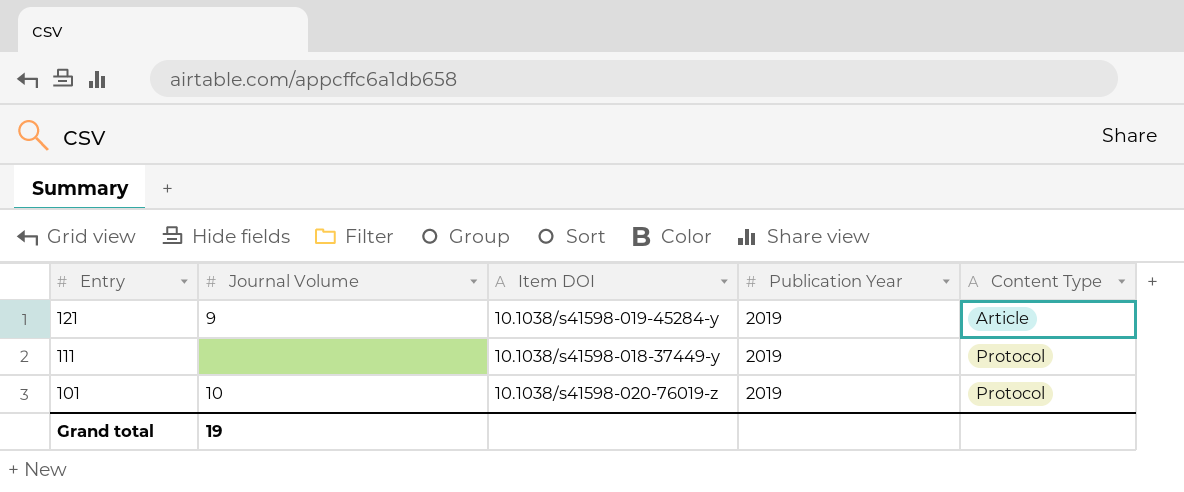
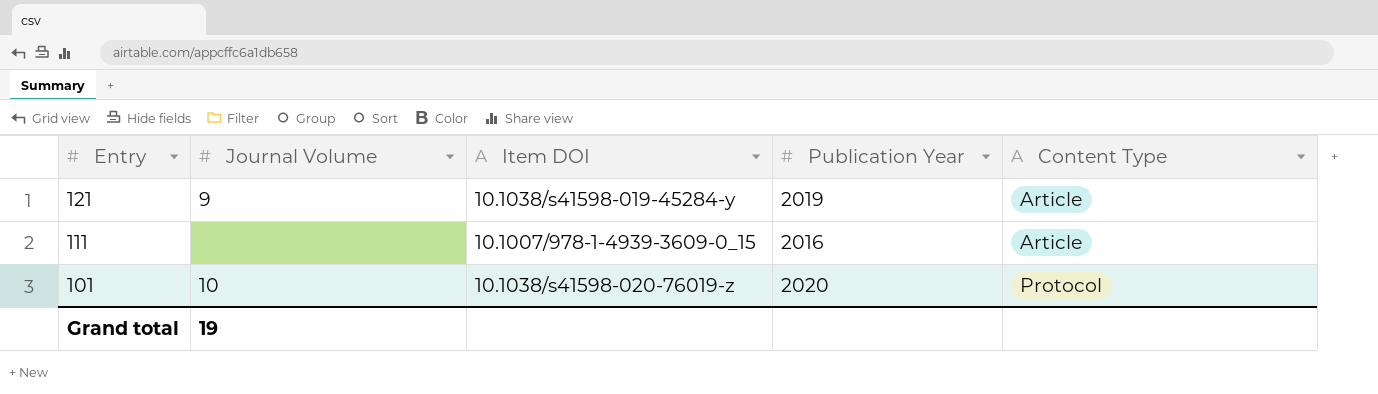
111 | Item DOI: 10.1038/s41598-018-37449-y -> 10.1007/978-1-4939-3609-0_15
111 | Publication Year: 2019 -> 2016
111 | Content Type: Protocol -> Article
101 | Publication Year: 2019 -> 2020

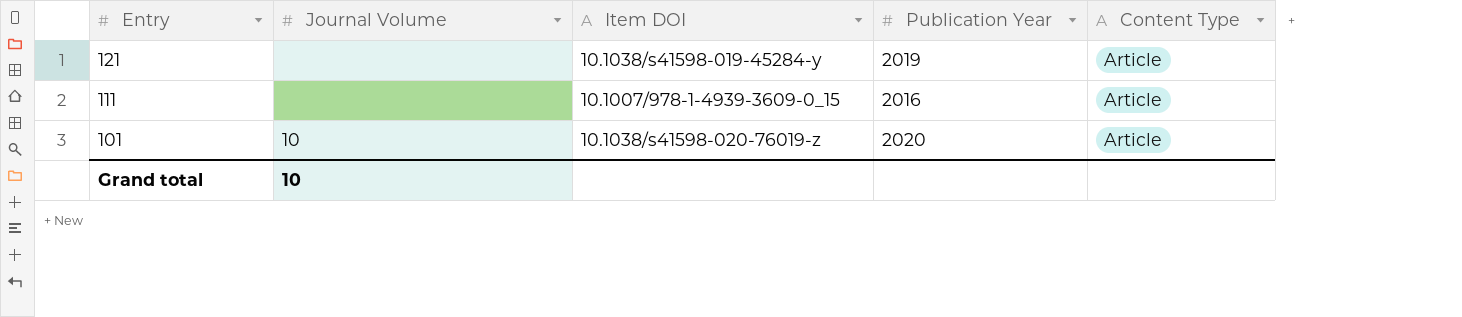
121 | Journal Volume: 9 -> none
101 | Content Type: Protocol -> Article
Grand total | Journal Volume: 19 -> 10

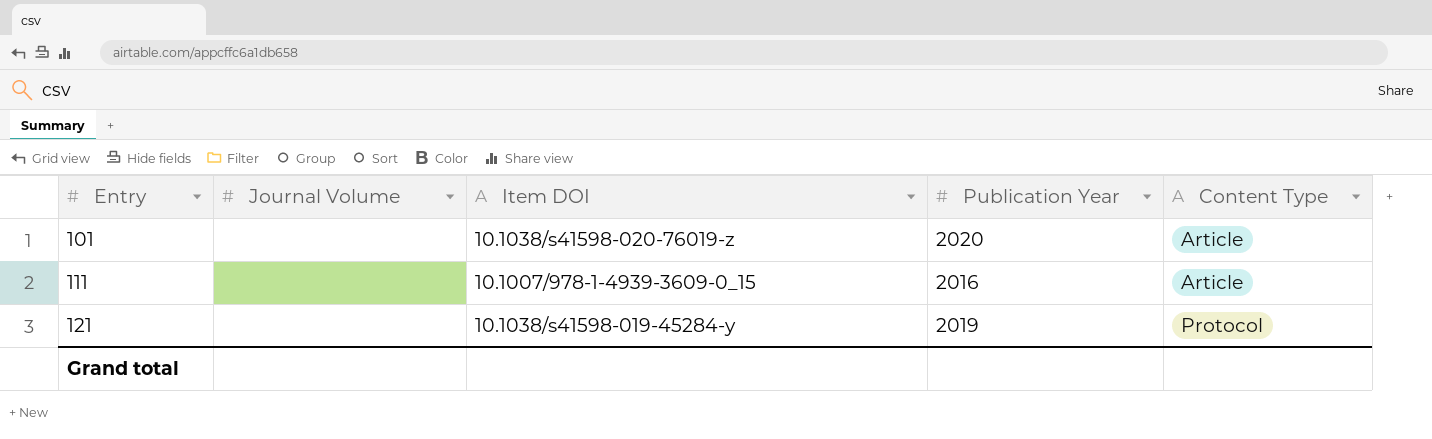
row order: Entry descending -> Entry ascending
101 | Journal Volume: 10 -> none
121 | Content Type: Article -> Protocol
Grand total | Journal Volume: 10 -> none

